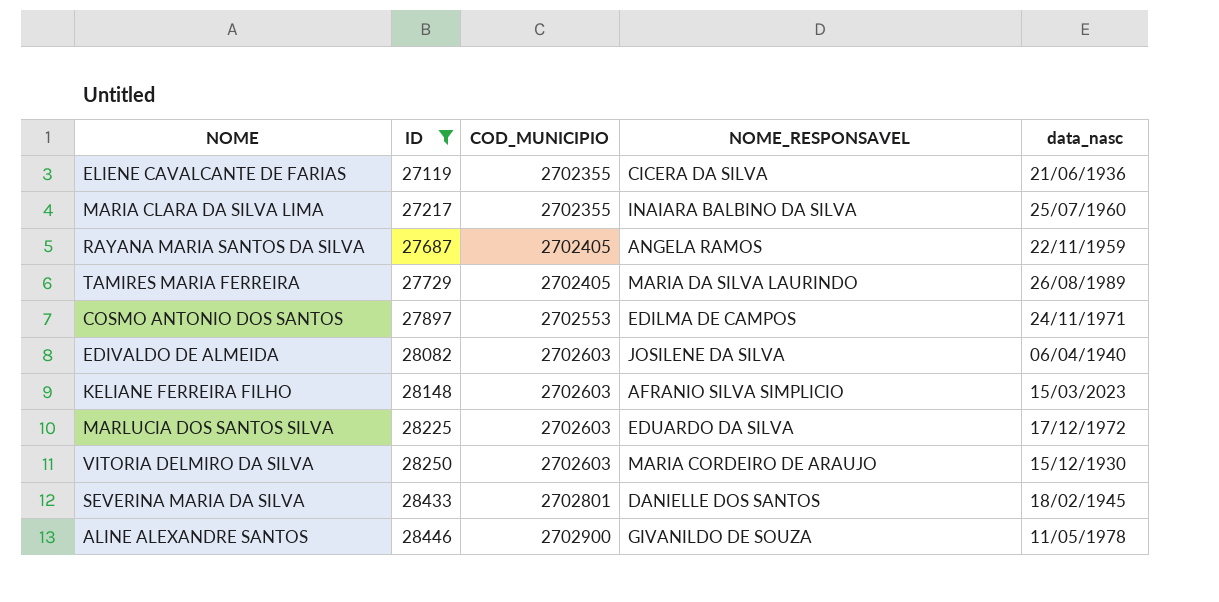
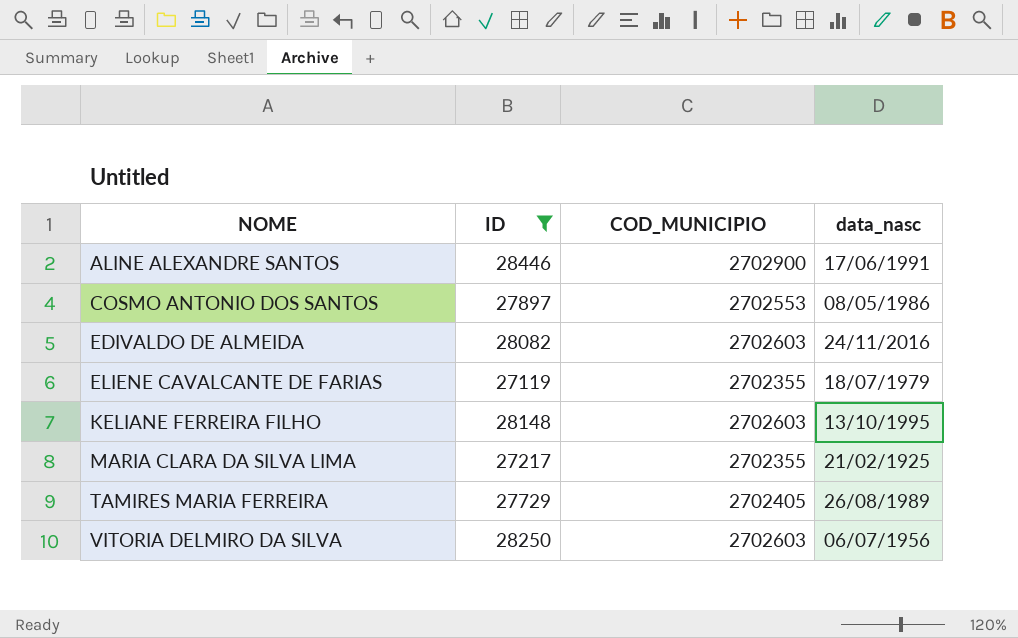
row order: ID ascending -> NOME ascending
column NOME_RESPONSAVEL | position: 4 -> none
row RAYANA MARIA SANTOS DA SILVA: 27687 | 2702405 | ANGELA RAMOS | 22/11/1959 -> none
row MARLUCIA DOS SANTOS SILVA: 28225 | 2702603 | EDUARDO DA SILVA | 17/12/1972 -> none
row SEVERINA MARIA DA SILVA: 28433 | 2702801 | DANIELLE DOS SANTOS | 18/02/1945 -> none
ALINE ALEXANDRE SANTOS | data_nasc: 11/05/1978 -> 17/06/1991
COSMO ANTONIO DOS SANTOS | data_nasc: 24/11/1971 -> 08/05/1986
EDIVALDO DE ALMEIDA | data_nasc: 06/04/1940 -> 24/11/2016
ELIENE CAVALCANTE DE FARIAS | data_nasc: 21/06/1936 -> 18/07/1979
KELIANE FERREIRA FILHO | data_nasc: 15/03/2023 -> 13/10/1995
MARIA CLARA DA SILVA LIMA | data_nasc: 25/07/1960 -> 21/02/1925
VITORIA DELMIRO DA SILVA | data_nasc: 15/12/1930 -> 06/07/1956

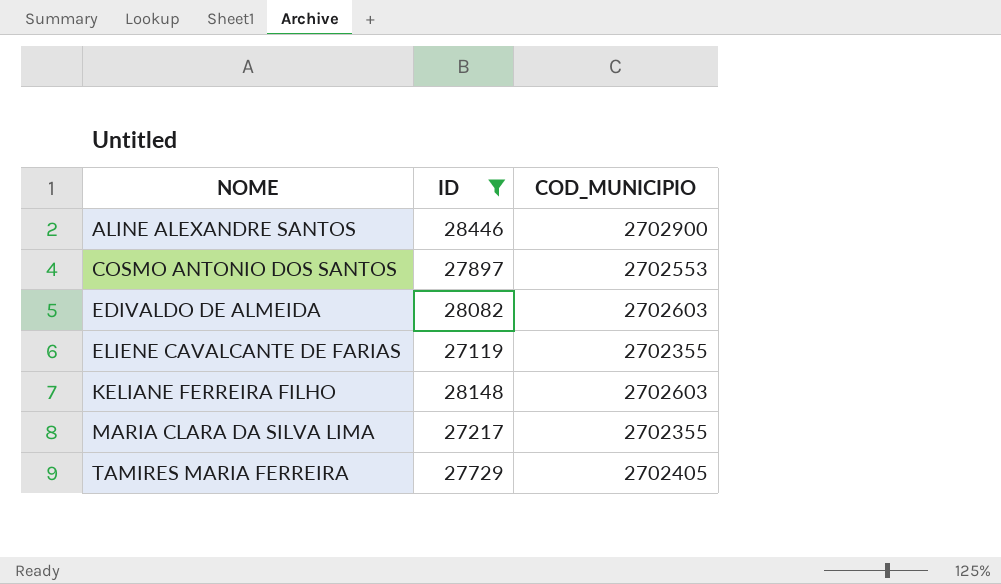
column data_nasc | position: 4 -> none
row VITORIA DELMIRO DA SILVA: 28250 | 2702603 | 06/07/1956 -> none

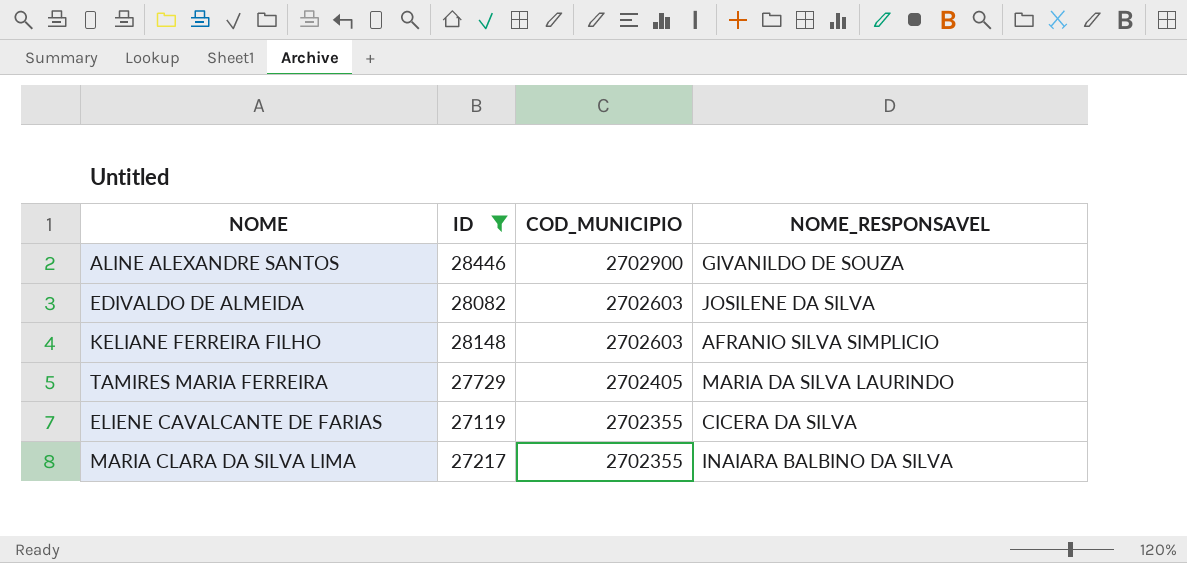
row order: NOME ascending -> COD_MUNICIPIO descending
column NOME_RESPONSAVEL | position: none -> 4
row COSMO ANTONIO DOS SANTOS: 27897 | 2702553 -> none

